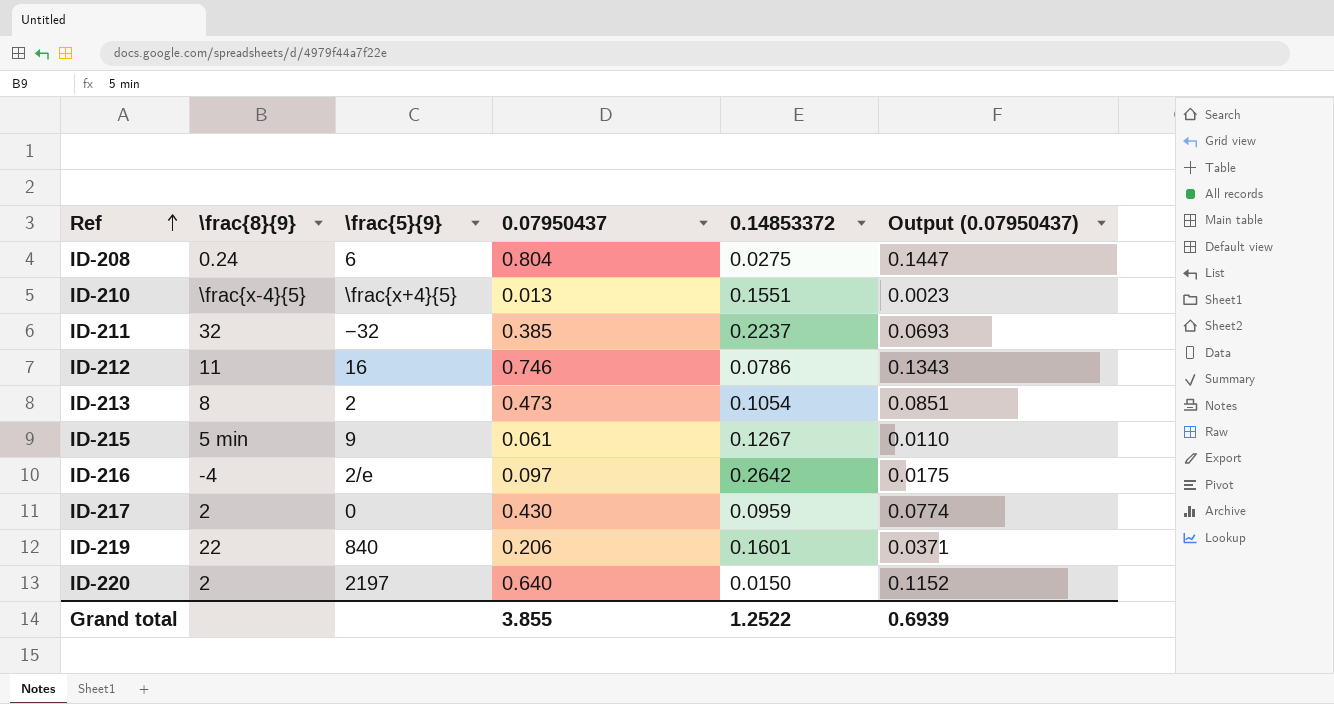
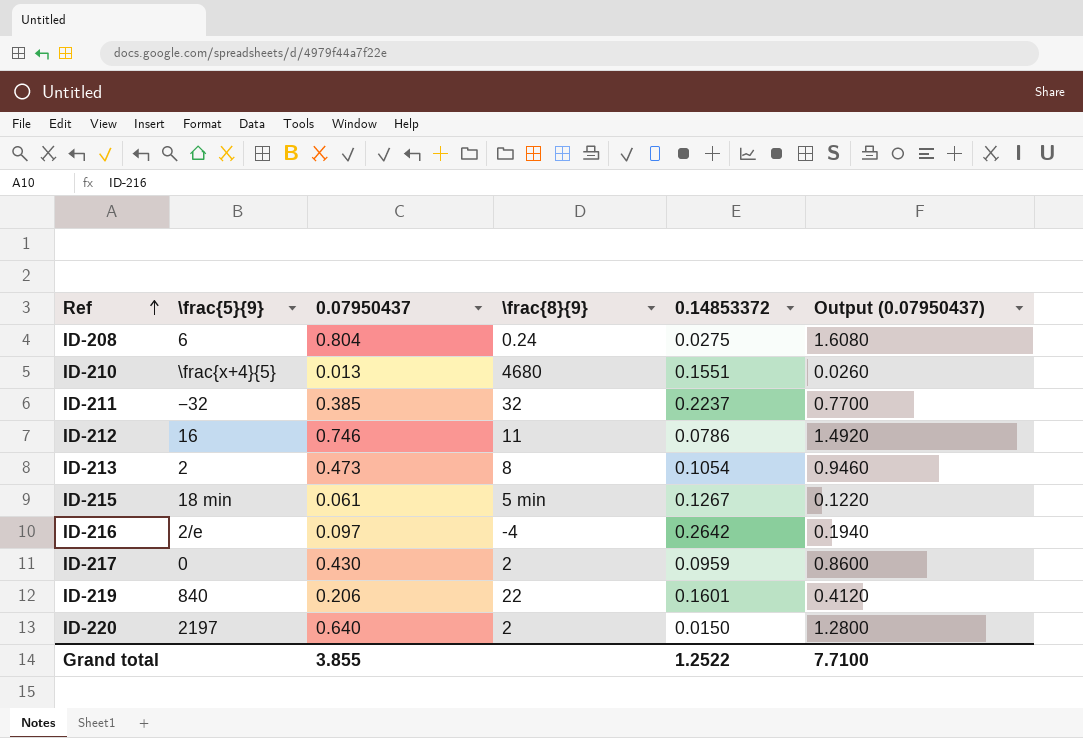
column \frac{8}{9} | position: 2 -> 4
column Output (0.07950437) | formula: [0.07950437] * 0.18 -> [0.07950437] * 2
ID-210 | \frac{8}{9}: \frac{x-4}{5} -> 4680
ID-215 | \frac{5}{9}: 9 -> 18 min
Grand total | Output (0.07950437): 0.6939 -> 7.7100

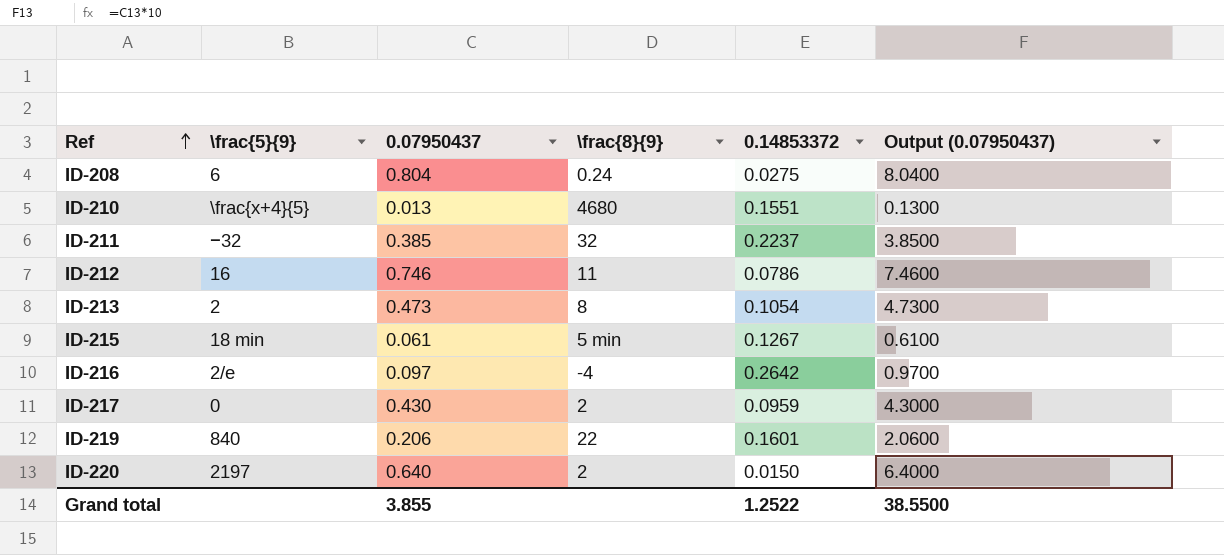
column Output (0.07950437) | formula: [0.07950437] * 2 -> [0.07950437] * 10
Grand total | Output (0.07950437): 7.7100 -> 38.5500

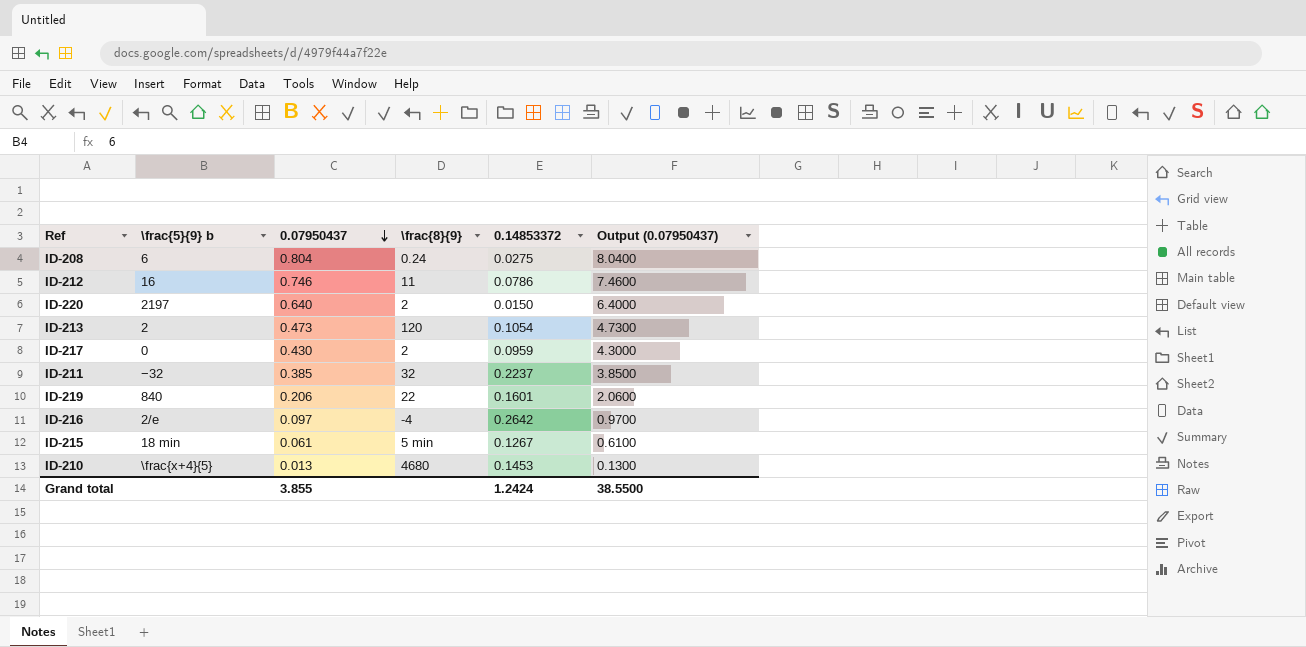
row order: Ref ascending -> 0.07950437 descending
column name: \frac{5}{9} -> \frac{5}{9} b
ID-213 | \frac{8}{9}: 8 -> 120
ID-210 | 0.14853372: 0.1551 -> 0.1453
Grand total | 0.14853372: 1.2522 -> 1.2424

